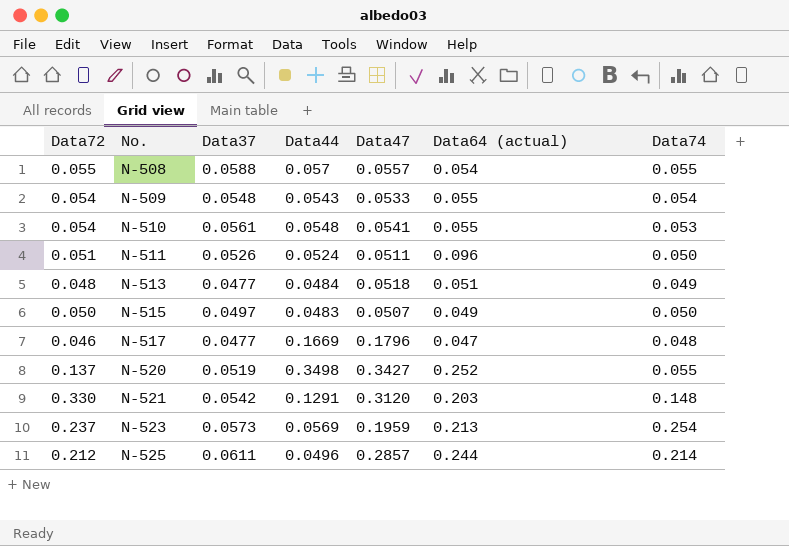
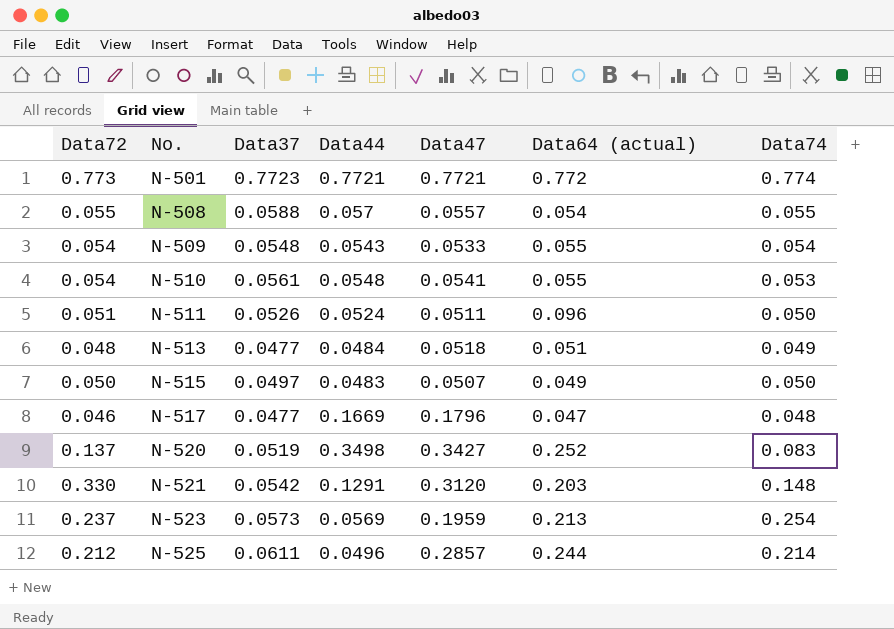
row N-501: none -> 0.773 | 0.7723 | 0.7721 | 0.7721 | 0.772 | 0.774
N-520 | Data74: 0.055 -> 0.083

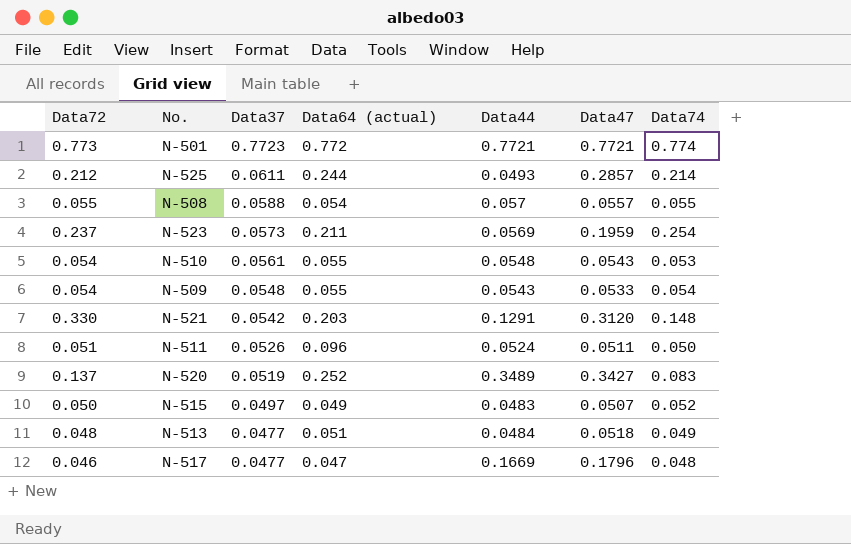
row order: No. ascending -> Data37 descending
column Data64 (actual) | position: 6 -> 4
N-525 | Data44: 0.0496 -> 0.0493
N-523 | Data64 (actual): 0.213 -> 0.211
N-510 | Data47: 0.0541 -> 0.0543
N-520 | Data44: 0.3498 -> 0.3489
N-515 | Data74: 0.050 -> 0.052

